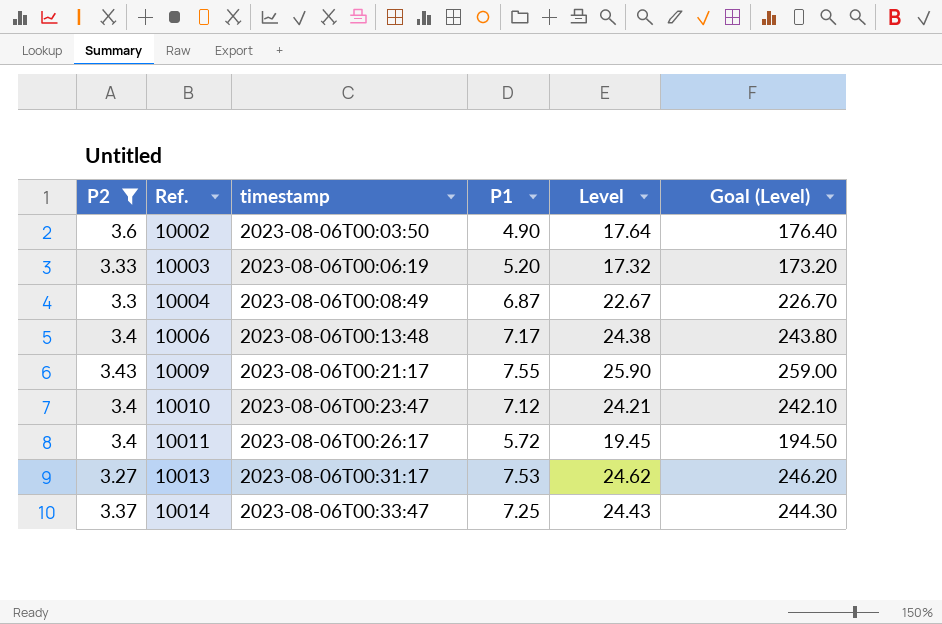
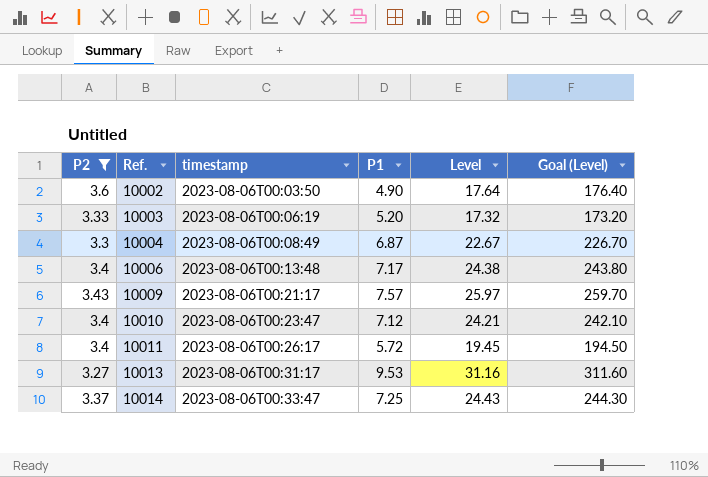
10009 | P1: 7.55 -> 7.57
10009 | Level: 25.90 -> 25.97
10009 | Goal (Level): 259.00 -> 259.70
10013 | P1: 7.53 -> 9.53
10013 | Level: 24.62 -> 31.16
10013 | Goal (Level): 246.20 -> 311.60

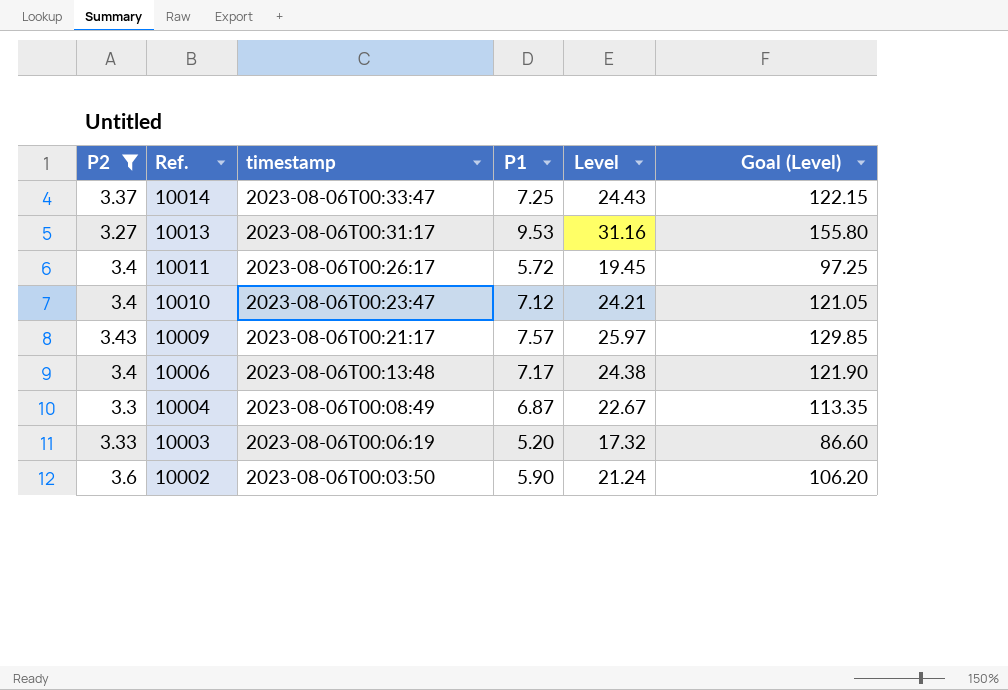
row order: Ref. ascending -> Ref. descending
column Goal (Level) | formula: [Level] * 10 -> [Level] * 5
10002 | P1: 4.90 -> 5.90
10002 | Level: 17.64 -> 21.24

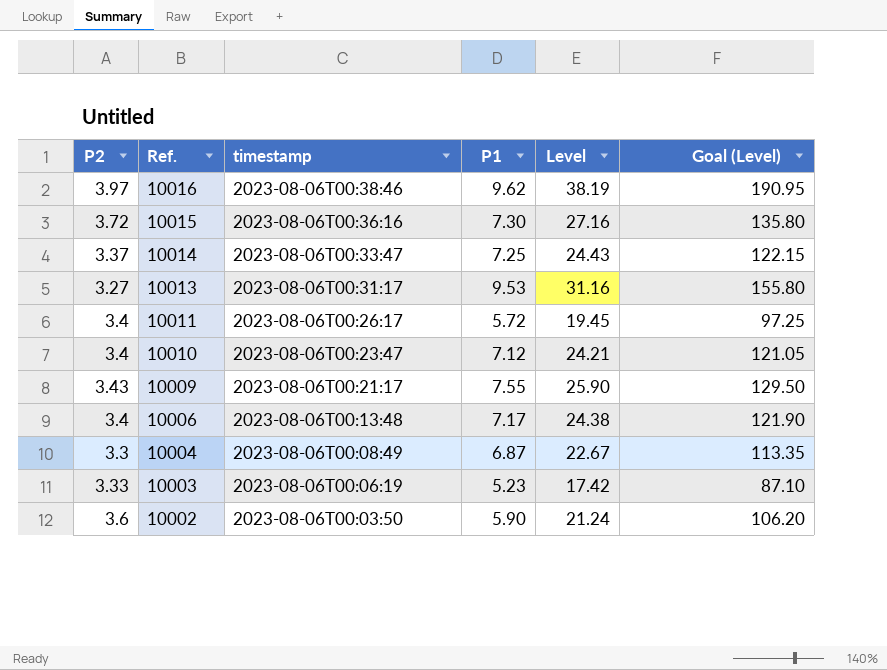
filter: P2 <= 3.6 -> none
10009 | P1: 7.57 -> 7.55
10009 | Level: 25.97 -> 25.90
10009 | Goal (Level): 129.85 -> 129.50
10003 | P1: 5.20 -> 5.23
10003 | Level: 17.32 -> 17.42
10003 | Goal (Level): 86.60 -> 87.10

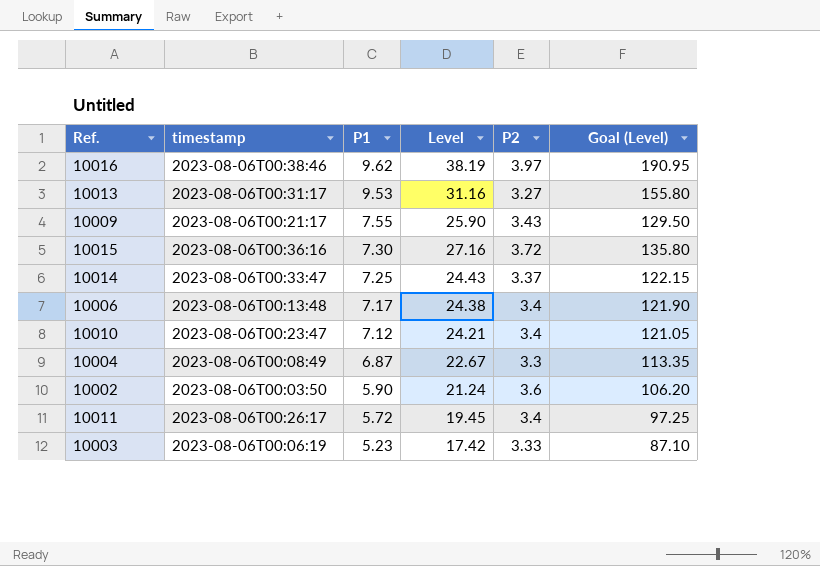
row order: Ref. descending -> P1 descending
column P2 | position: 1 -> 5

